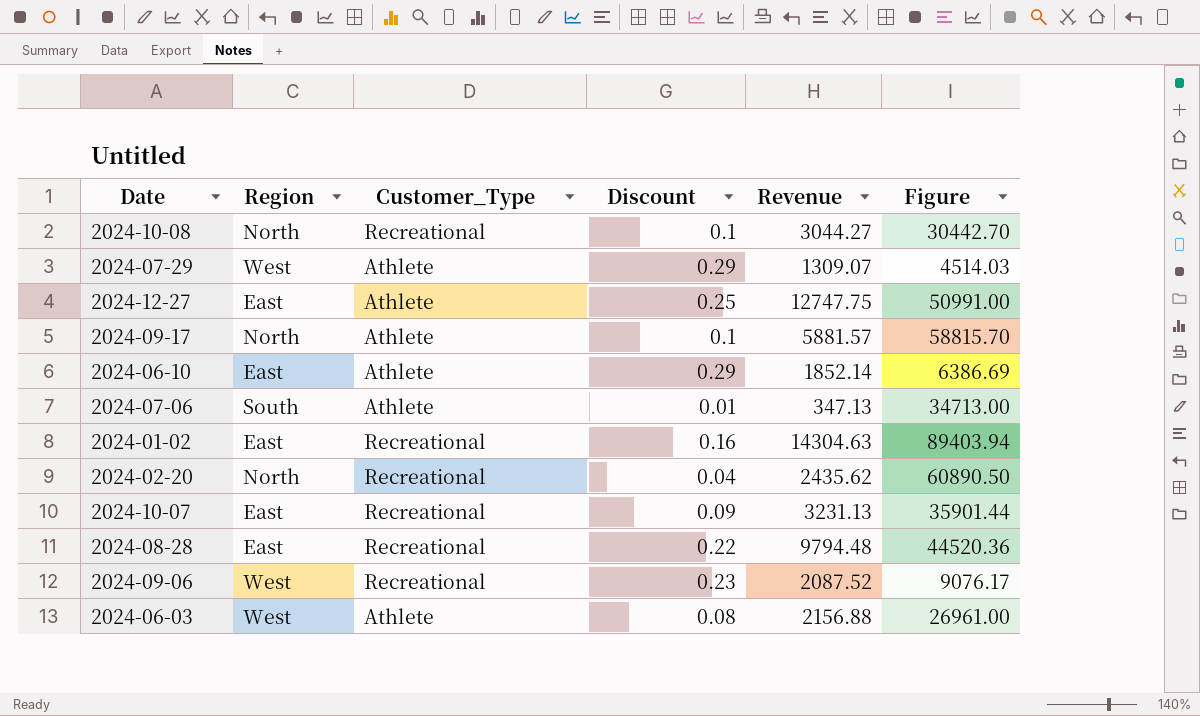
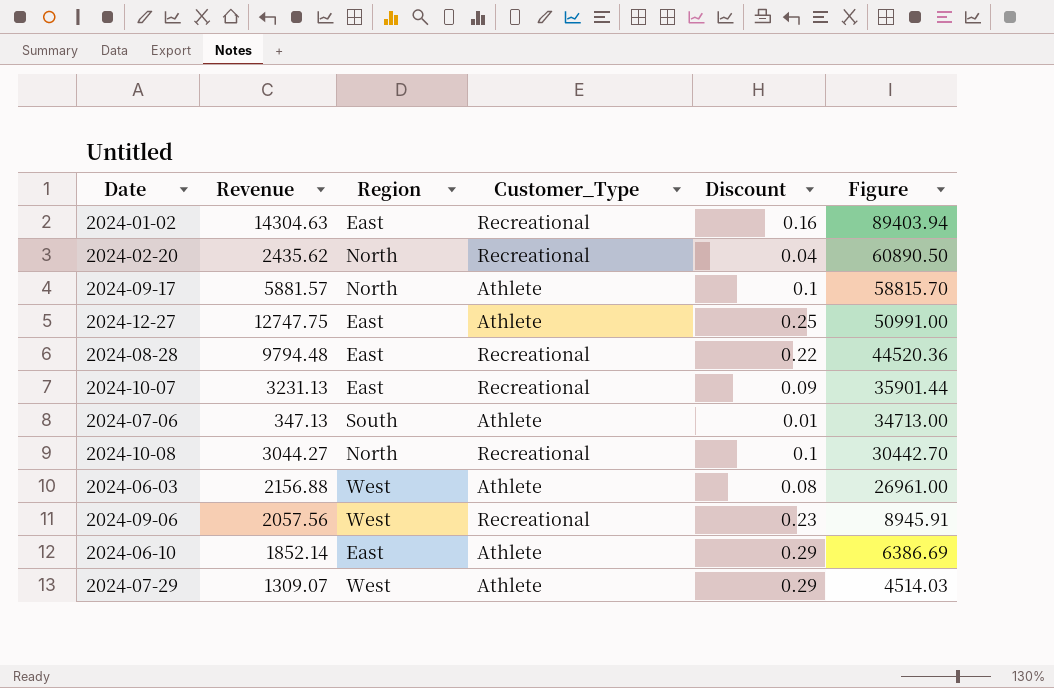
row order: none -> Figure descending
column Revenue | position: 5 -> 2
2024-09-06 | Revenue: 2087.52 -> 2057.56
2024-09-06 | Figure: 9076.17 -> 8945.91

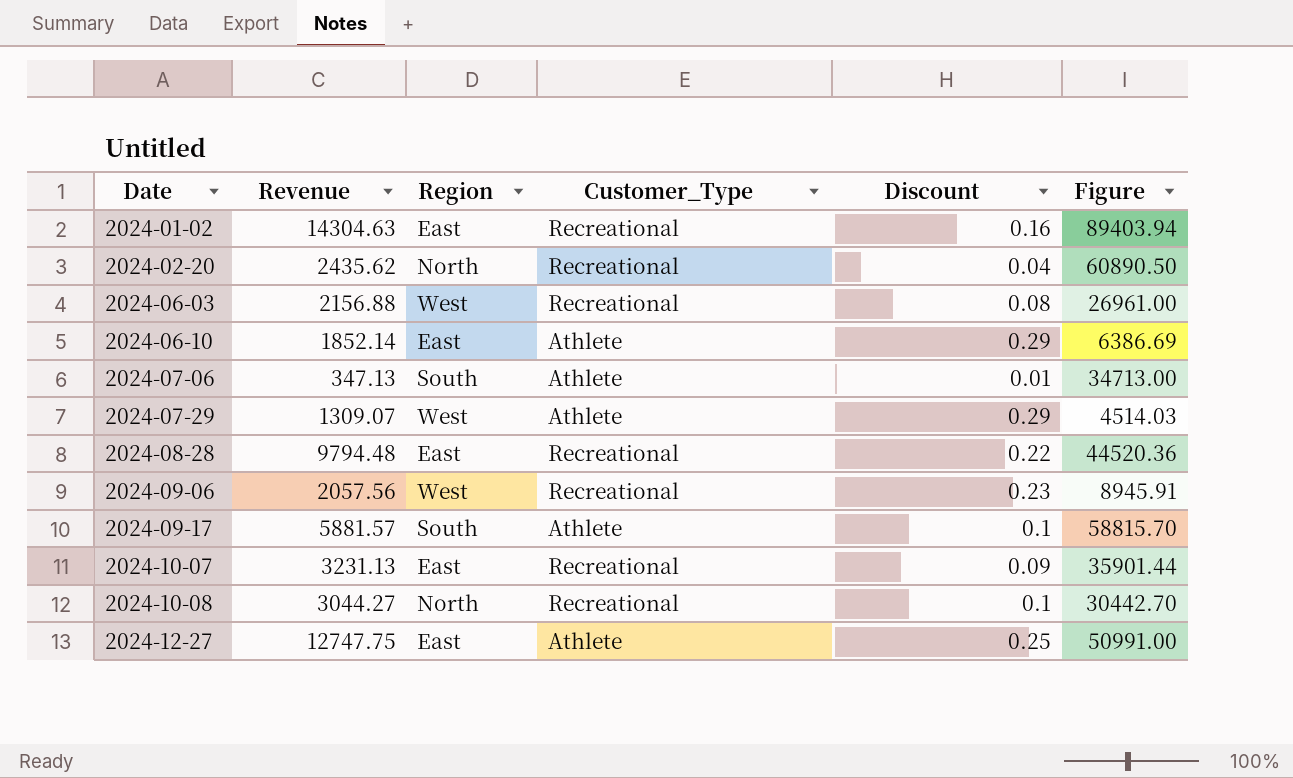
row order: Figure descending -> Date ascending
2024-06-03 | Customer_Type: Athlete -> Recreational
2024-09-17 | Region: North -> South

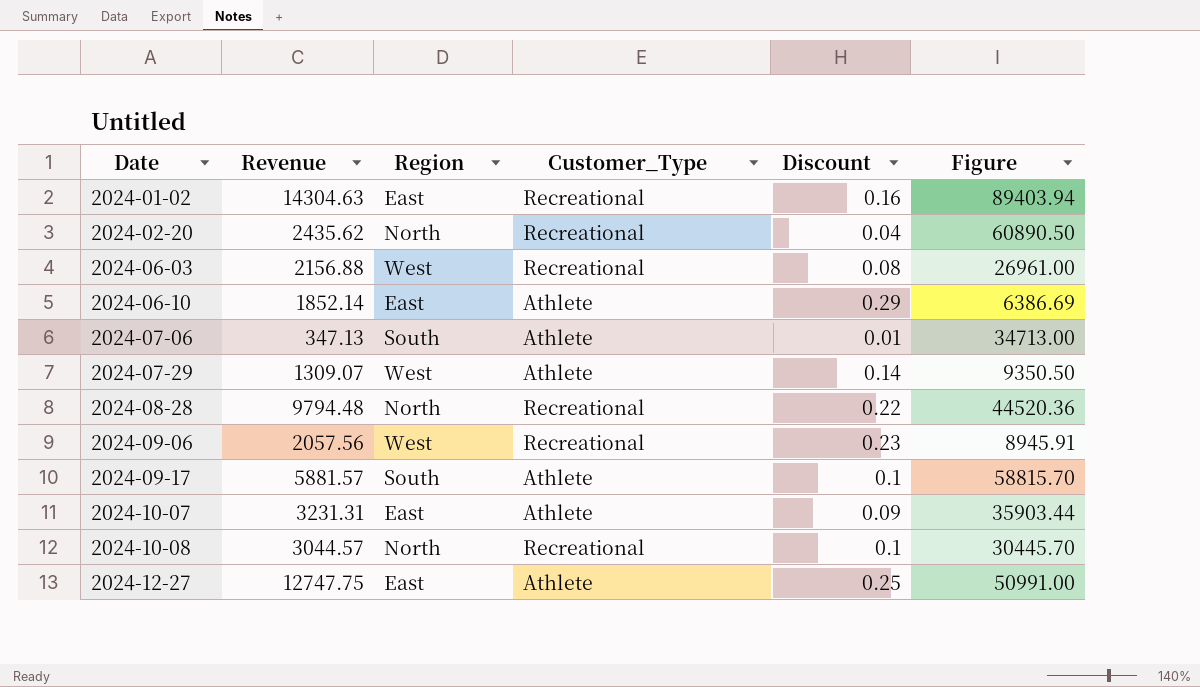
2024-07-29 | Discount: 0.29 -> 0.14
2024-07-29 | Figure: 4514.03 -> 9350.50
2024-08-28 | Region: East -> North
2024-10-07 | Revenue: 3231.13 -> 3231.31
2024-10-07 | Customer_Type: Recreational -> Athlete
2024-10-07 | Figure: 35901.44 -> 35903.44
2024-10-08 | Revenue: 3044.27 -> 3044.57
2024-10-08 | Figure: 30442.70 -> 30445.70

